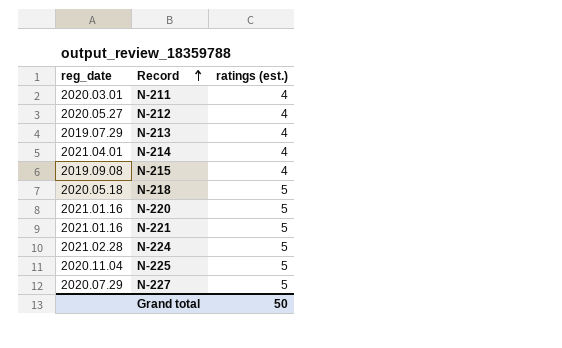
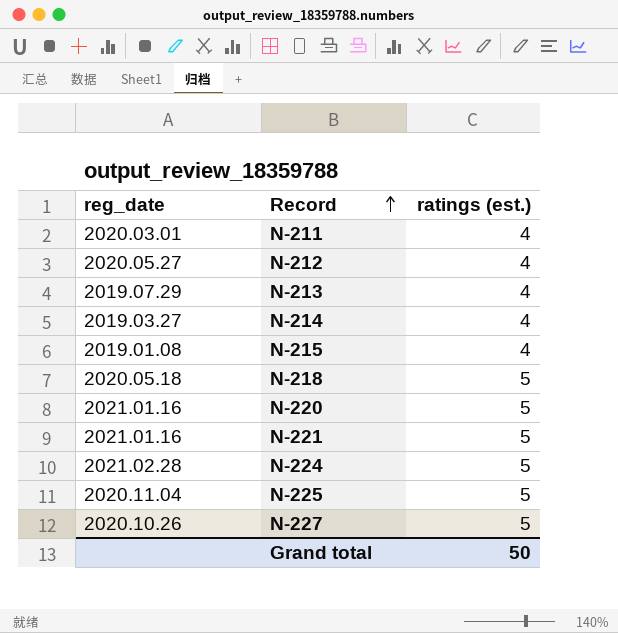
N-214 | reg_date: 2021.04.01 -> 2019.03.27
N-215 | reg_date: 2019.09.08 -> 2019.01.08
N-227 | reg_date: 2020.07.29 -> 2020.10.26

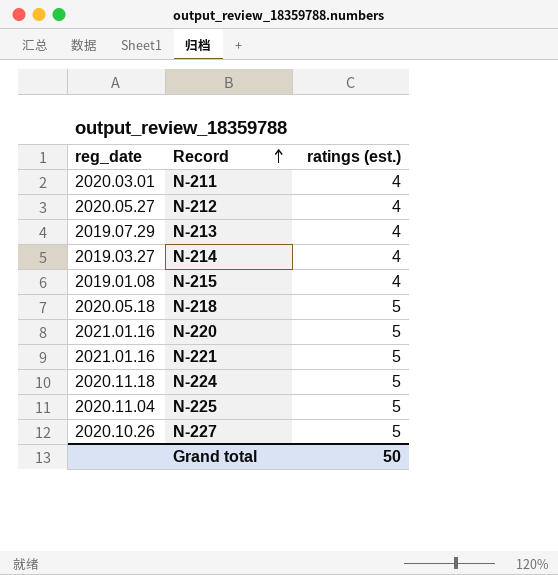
N-224 | reg_date: 2021.02.28 -> 2020.11.18

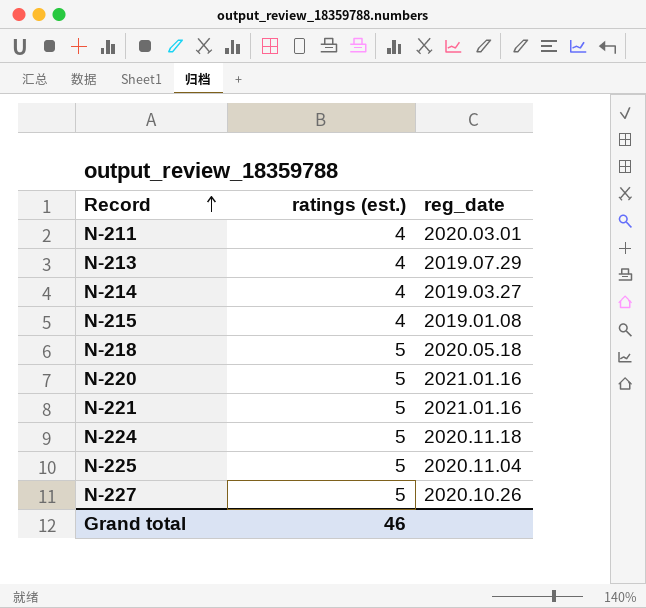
column reg_date | position: 1 -> 3
row N-212: 2020.05.27 | 4 -> none
Grand total | ratings (est.): 50 -> 46

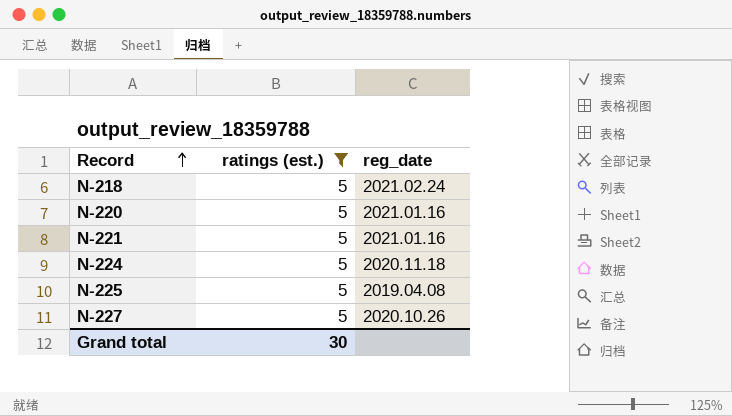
filter: none -> ratings (est.) = 5
N-218 | reg_date: 2020.05.18 -> 2021.02.24
N-225 | reg_date: 2020.11.04 -> 2019.04.08
Grand total | ratings (est.): 46 -> 30

